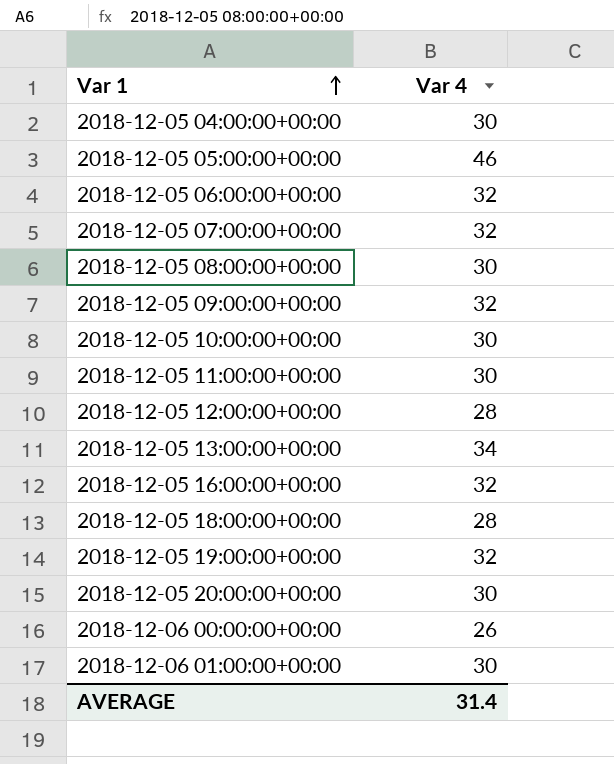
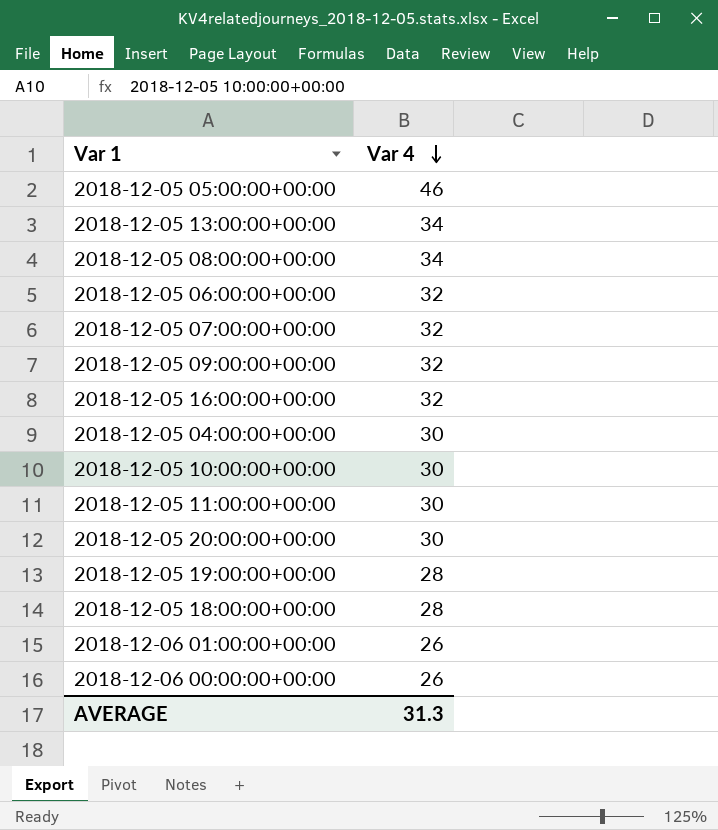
row order: Var 1 ascending -> Var 4 descending
row 2018-12-05 12:00:00+00:00: 28 -> none
2018-12-05 08:00:00+00:00 | Var 4: 30 -> 34
2018-12-05 19:00:00+00:00 | Var 4: 32 -> 28
2018-12-06 01:00:00+00:00 | Var 4: 30 -> 26
AVERAGE | Var 4: 31.4 -> 31.3

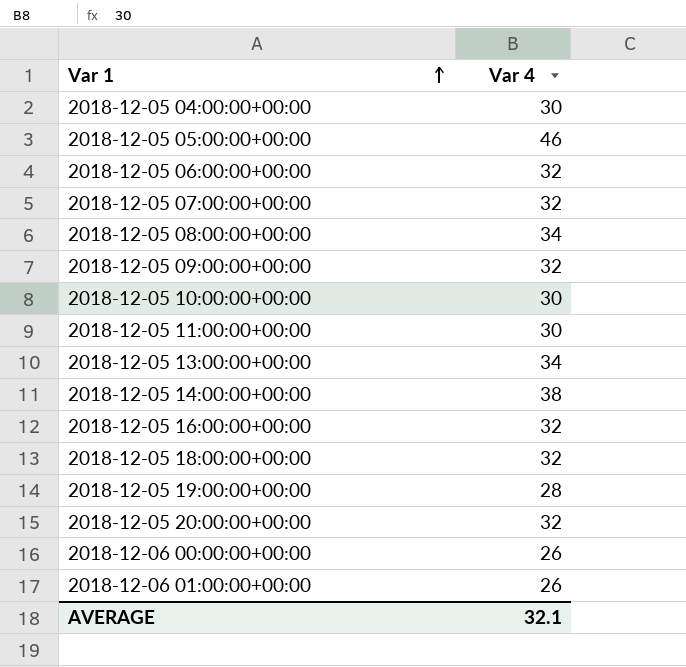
row order: Var 4 descending -> Var 1 ascending
row 2018-12-05 14:00:00+00:00: none -> 38
2018-12-05 18:00:00+00:00 | Var 4: 28 -> 32
2018-12-05 20:00:00+00:00 | Var 4: 30 -> 32
AVERAGE | Var 4: 31.3 -> 32.1

